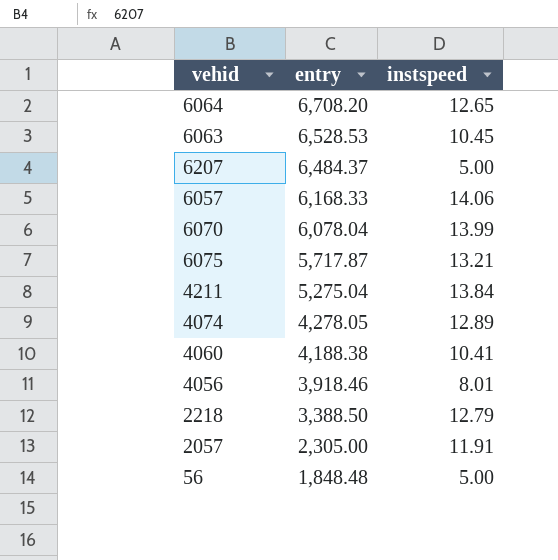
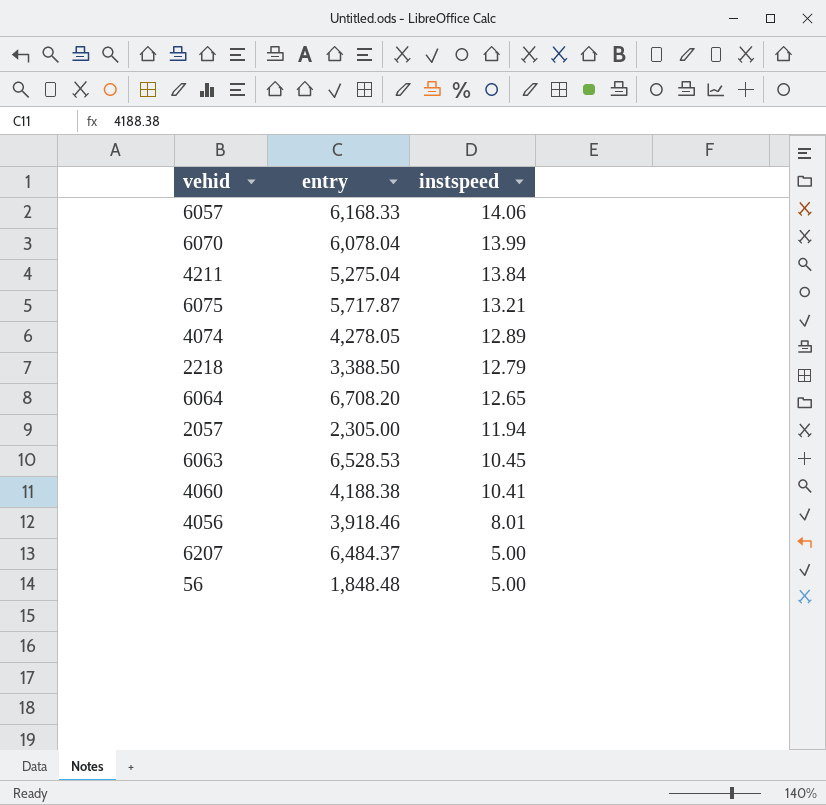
row order: entry descending -> instspeed descending
2057 | instspeed: 11.91 -> 11.94

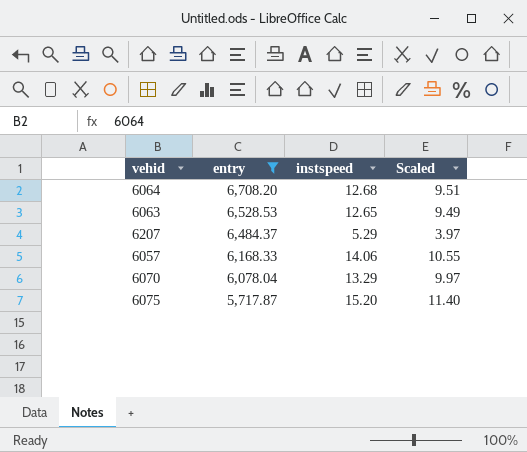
filter: none -> entry >= 5,717.87
row order: instspeed descending -> entry descending
column Scaled | formula: none -> [instspeed] * 0.75
6064 | instspeed: 12.65 -> 12.68
6063 | instspeed: 10.45 -> 12.65
6207 | instspeed: 5.00 -> 5.29
6070 | instspeed: 13.99 -> 13.29
6075 | instspeed: 13.21 -> 15.20

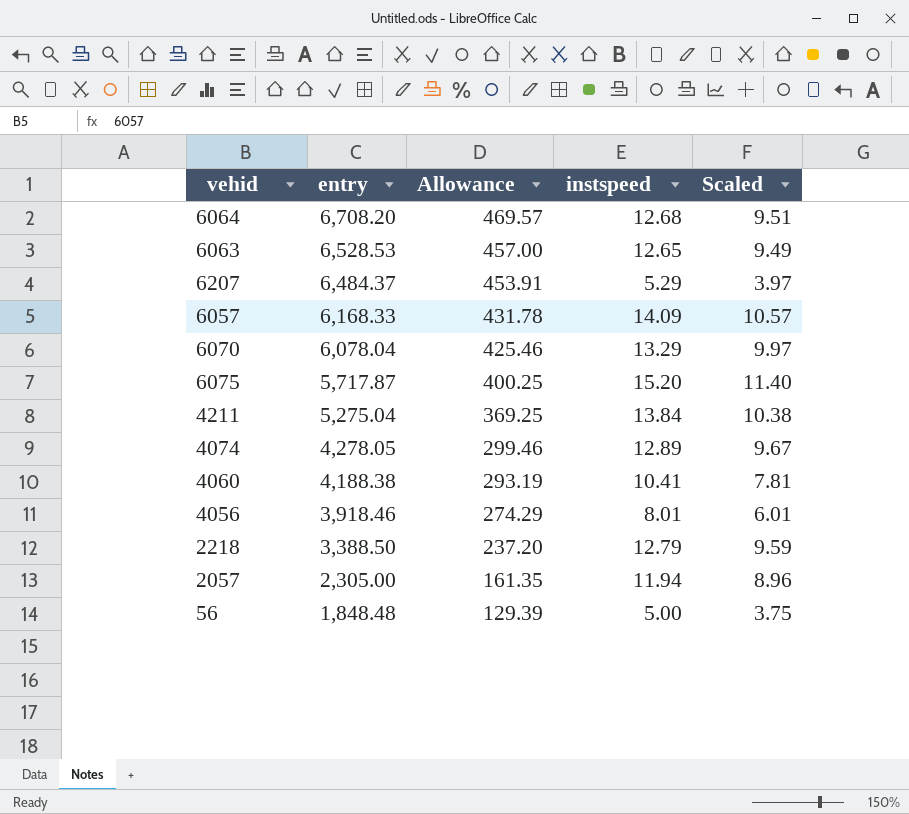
filter: entry >= 5,717.87 -> none
column Allowance | formula: none -> [entry] * 0.07
6057 | instspeed: 14.06 -> 14.09
6057 | Scaled: 10.55 -> 10.57

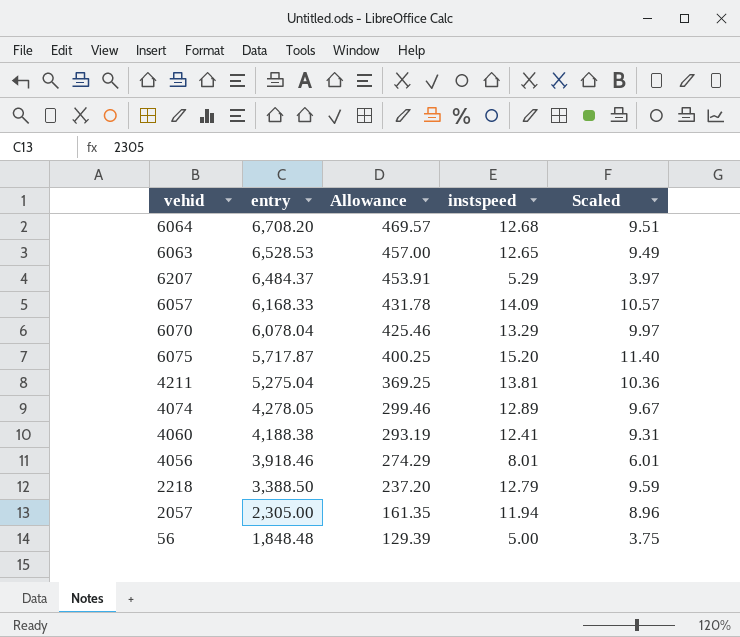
4211 | instspeed: 13.84 -> 13.81
4211 | Scaled: 10.38 -> 10.36
4060 | instspeed: 10.41 -> 12.41
4060 | Scaled: 7.81 -> 9.31

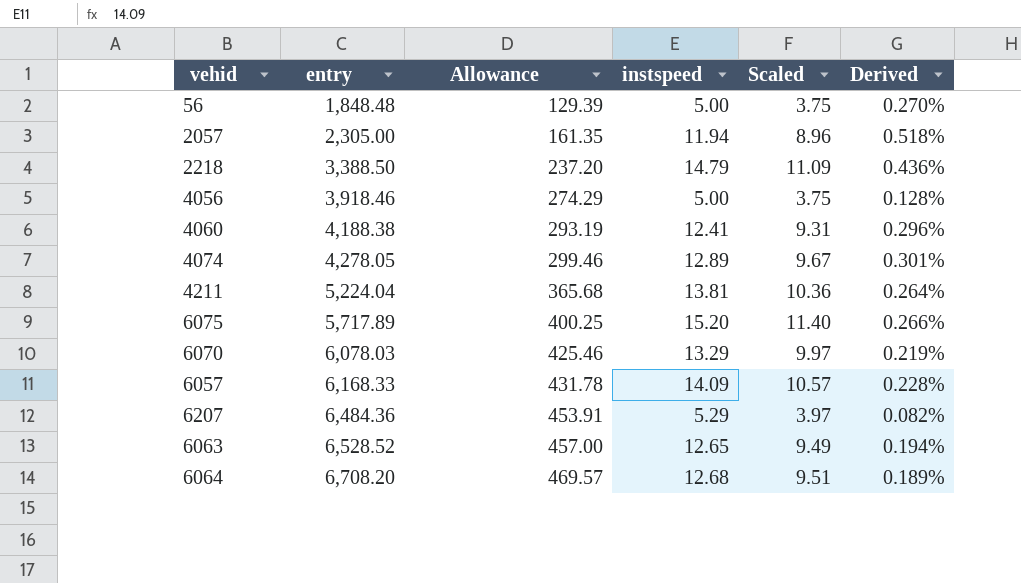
row order: entry descending -> entry ascending
column Derived | formula: none -> [instspeed] / [entry]
2218 | instspeed: 12.79 -> 14.79
2218 | Scaled: 9.59 -> 11.09
4056 | instspeed: 8.01 -> 5.00
4056 | Scaled: 6.01 -> 3.75
4211 | entry: 5,275.04 -> 5,224.04
4211 | Allowance: 369.25 -> 365.68
6075 | entry: 5,717.87 -> 5,717.89
6070 | entry: 6,078.04 -> 6,078.03
6207 | entry: 6,484.37 -> 6,484.36
6063 | entry: 6,528.53 -> 6,528.52

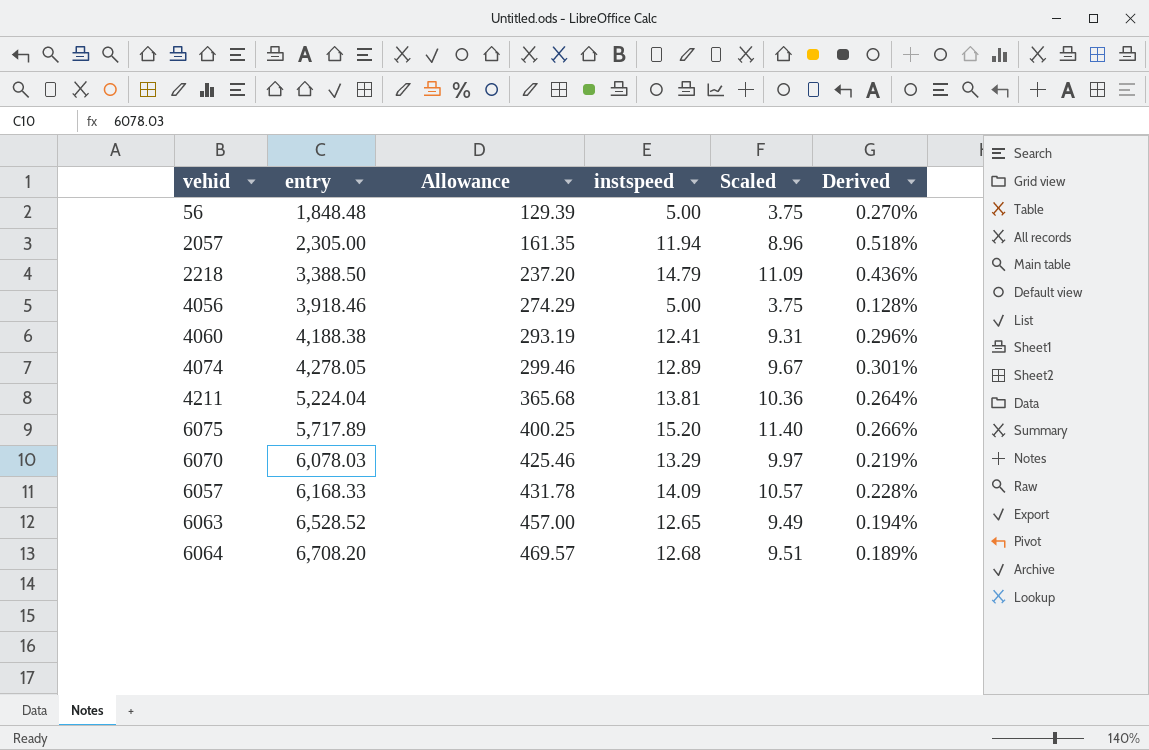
row 6207: 6,484.36 | 453.91 | 5.29 | 3.97 | 0.082% -> none

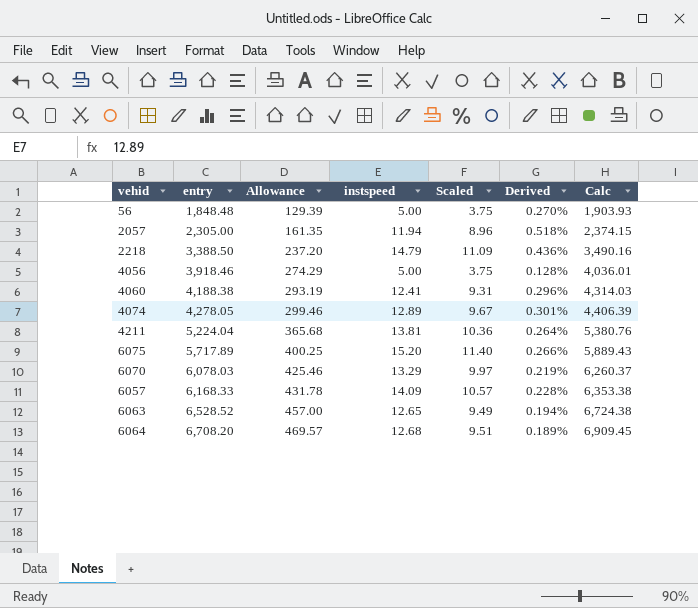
column Calc | formula: none -> [entry] * 1.03

